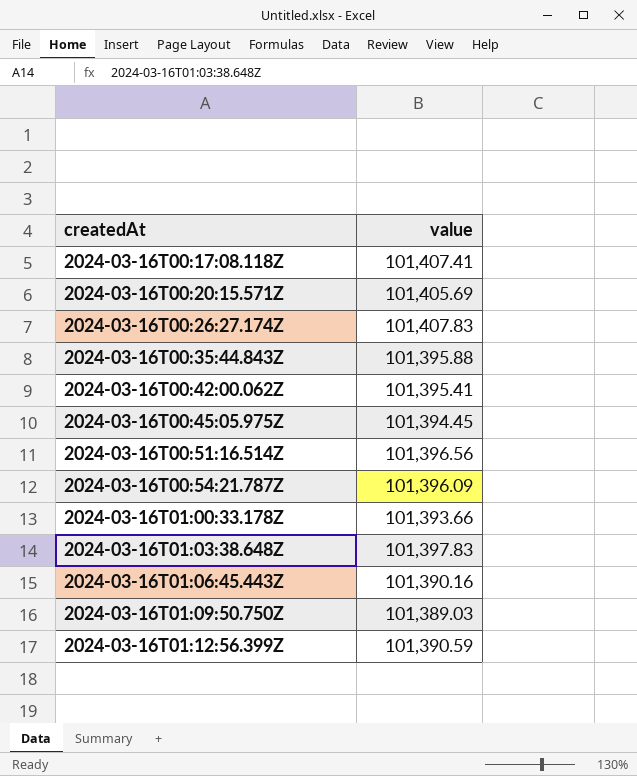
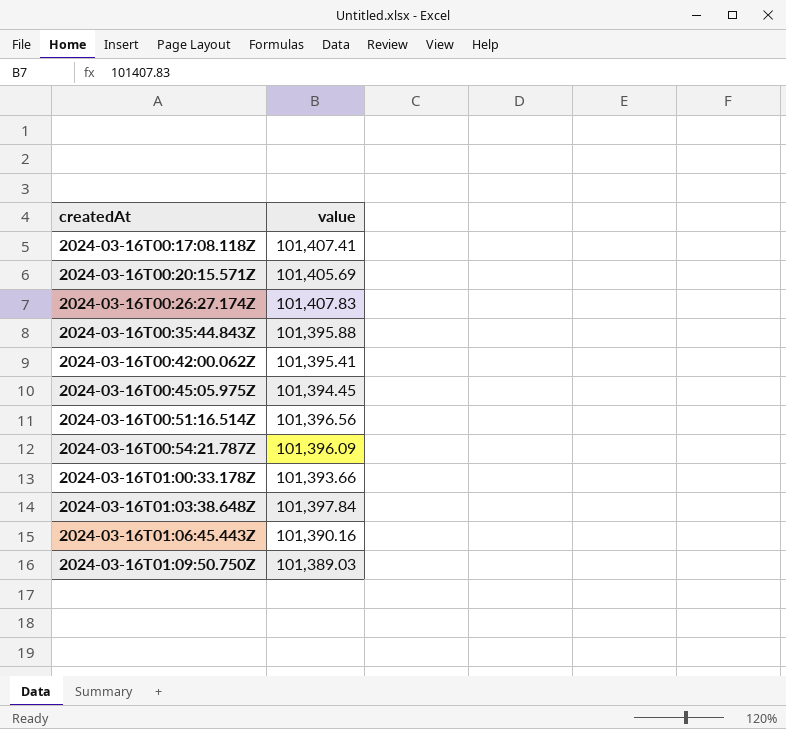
row 2024-03-16T01:12:56.399Z: 101,390.59 -> none
2024-03-16T01:03:38.648Z | value: 101,397.83 -> 101,397.84

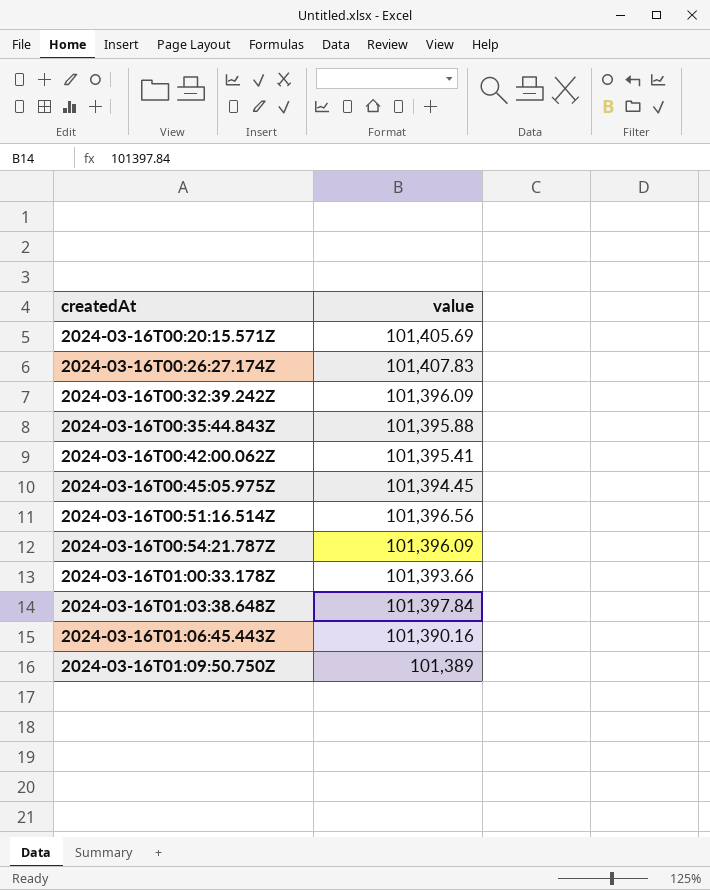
row 2024-03-16T00:17:08.118Z: 101,407.41 -> none
row 2024-03-16T00:32:39.242Z: none -> 101,396.09
2024-03-16T01:09:50.750Z | value: 101,389.03 -> 101,389

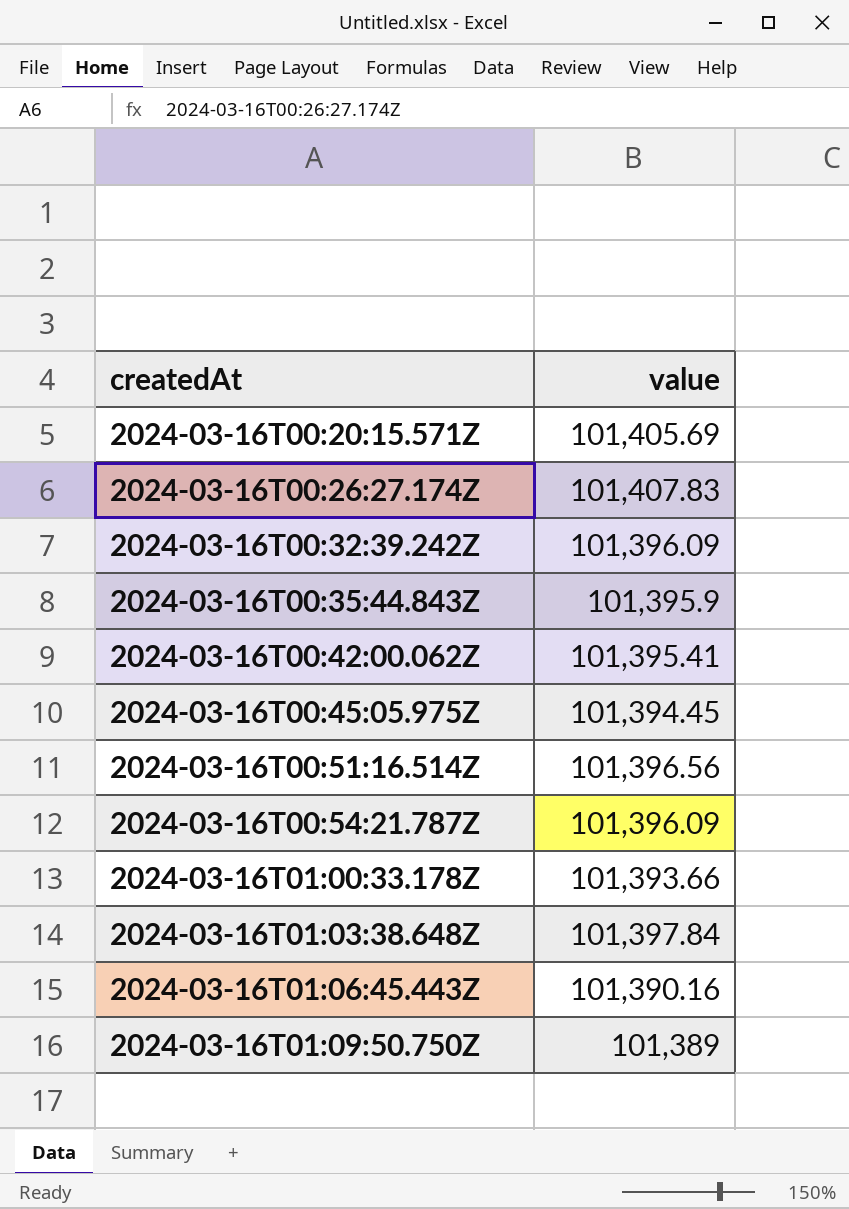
2024-03-16T00:35:44.843Z | value: 101,395.88 -> 101,395.9

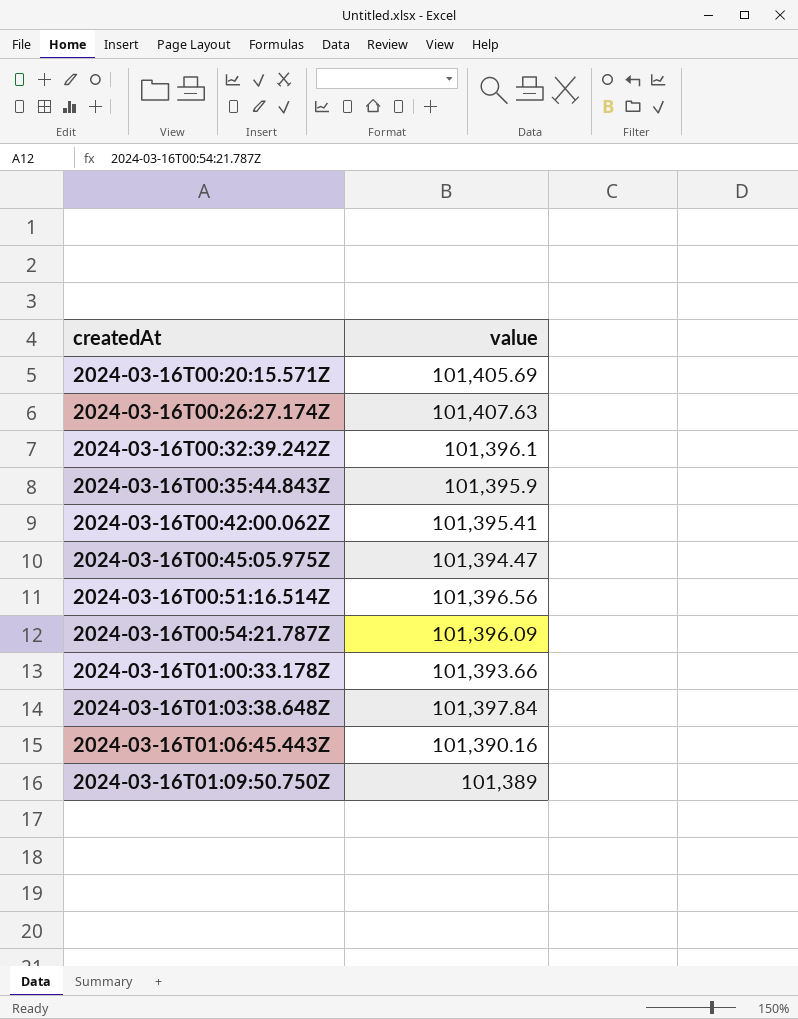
2024-03-16T00:26:27.174Z | value: 101,407.83 -> 101,407.63
2024-03-16T00:32:39.242Z | value: 101,396.09 -> 101,396.1
2024-03-16T00:45:05.975Z | value: 101,394.45 -> 101,394.47

